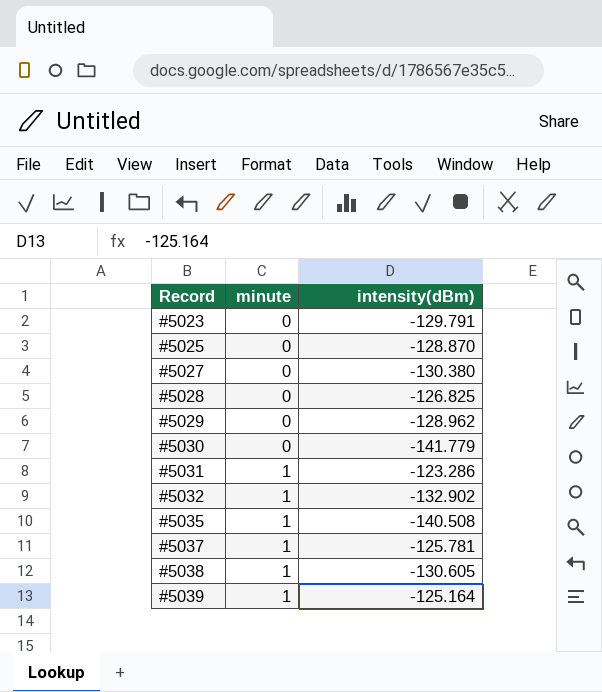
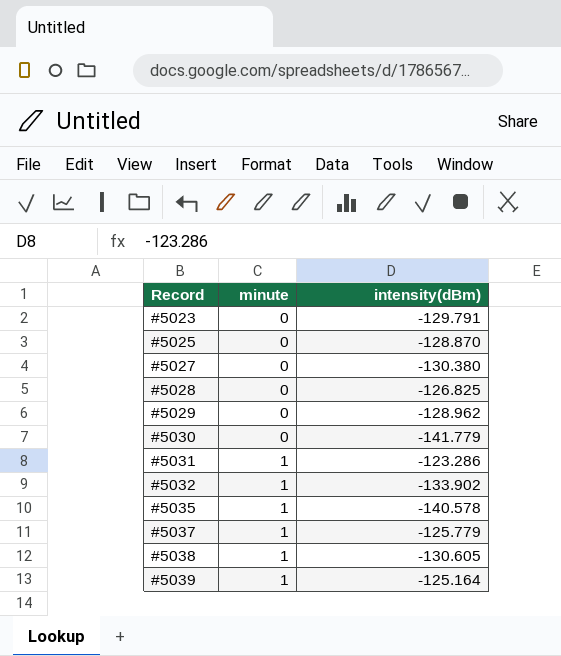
#5032 | intensity(dBm): -132.902 -> -133.902
#5035 | intensity(dBm): -140.508 -> -140.578
#5037 | intensity(dBm): -125.781 -> -125.779

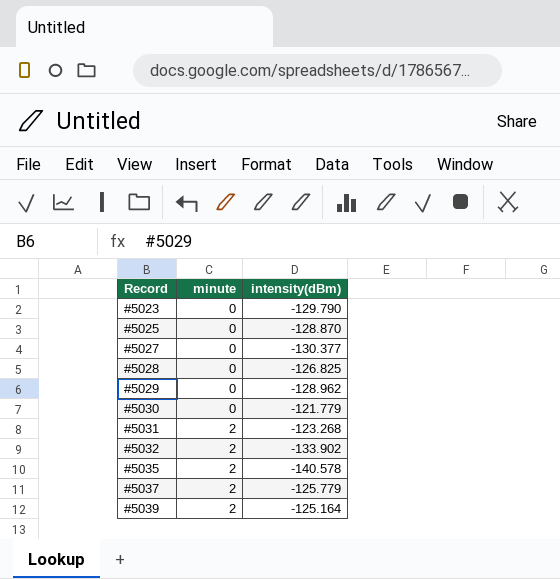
row #5038: 1 | -130.605 -> none
#5023 | intensity(dBm): -129.791 -> -129.790
#5027 | intensity(dBm): -130.380 -> -130.377
#5030 | intensity(dBm): -141.779 -> -121.779
#5031 | minute: 1 -> 2
#5031 | intensity(dBm): -123.286 -> -123.268
#5032 | minute: 1 -> 2
#5035 | minute: 1 -> 2
#5037 | minute: 1 -> 2
#5039 | minute: 1 -> 2

